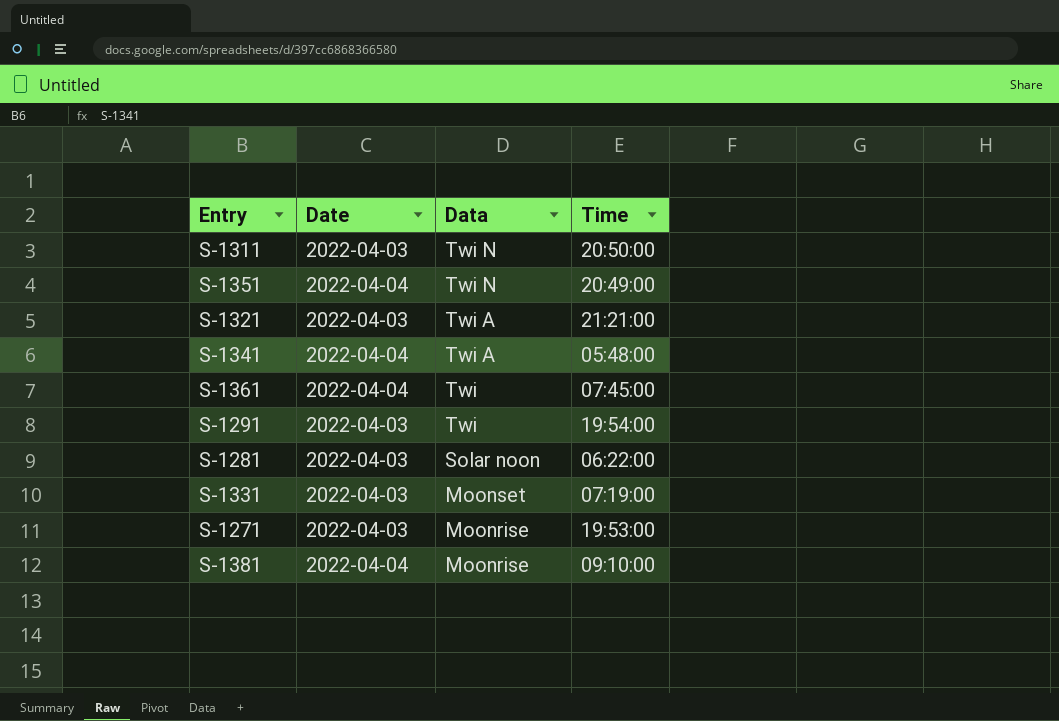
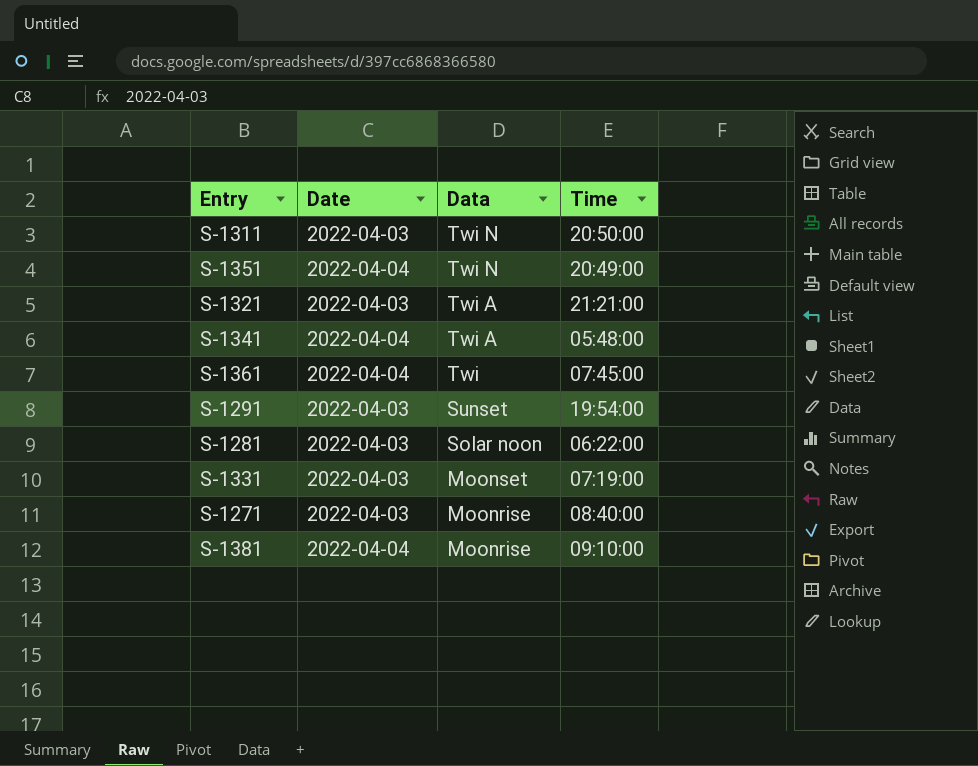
S-1291 | Data: Twi -> Sunset
S-1271 | Time: 19:53:00 -> 08:40:00

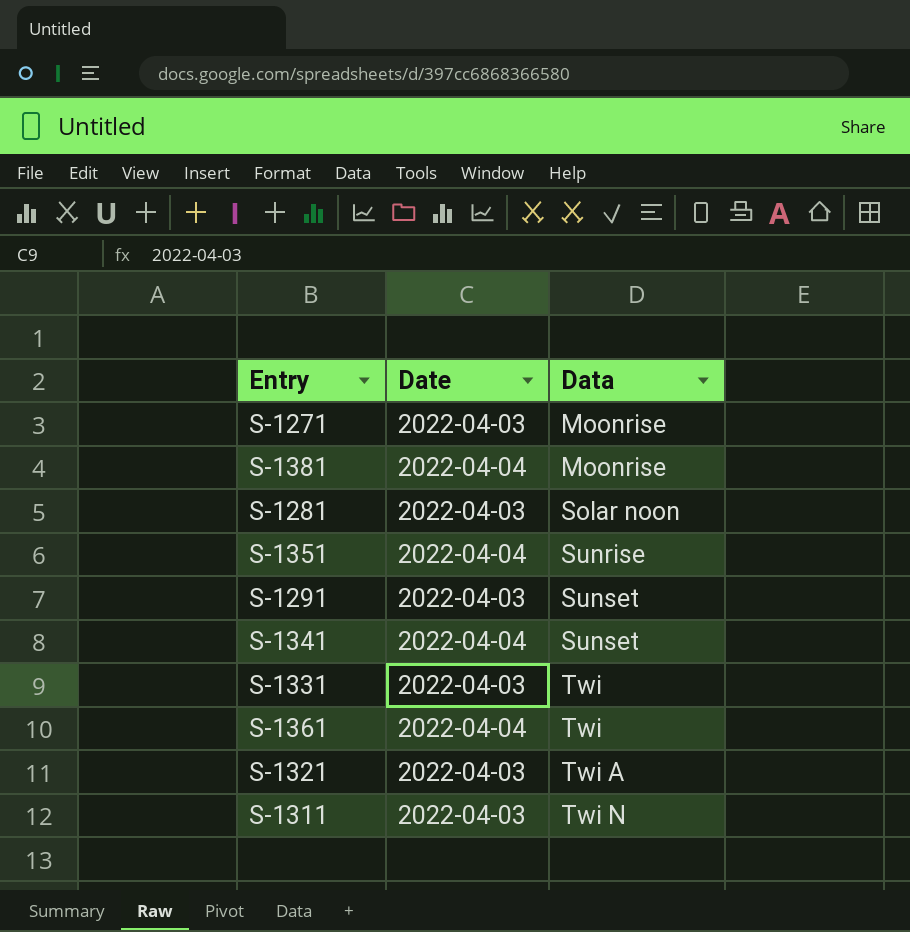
row order: Data descending -> Data ascending
column Time | position: 4 -> none
S-1351 | Data: Twi N -> Sunrise
S-1341 | Data: Twi A -> Sunset
S-1331 | Data: Moonset -> Twi

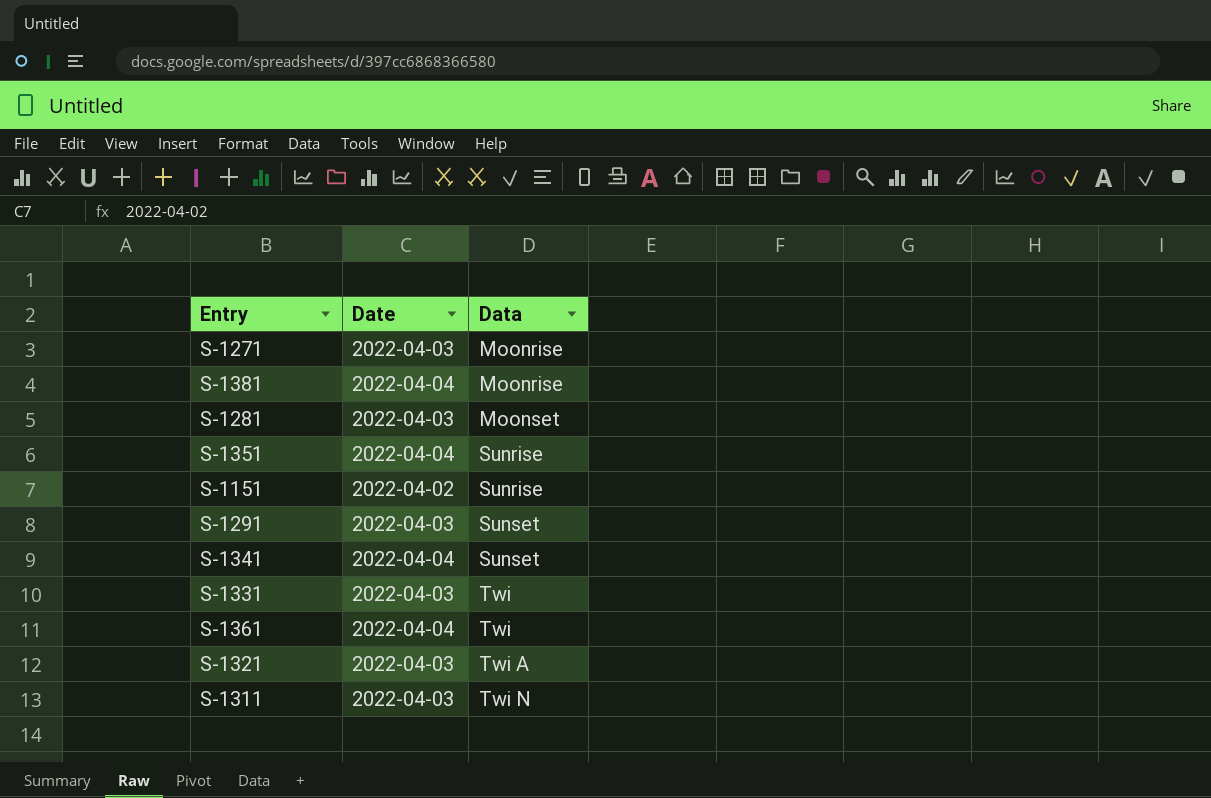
S-1281 | Data: Solar noon -> Moonset
row S-1151: none -> 2022-04-02 | Sunrise

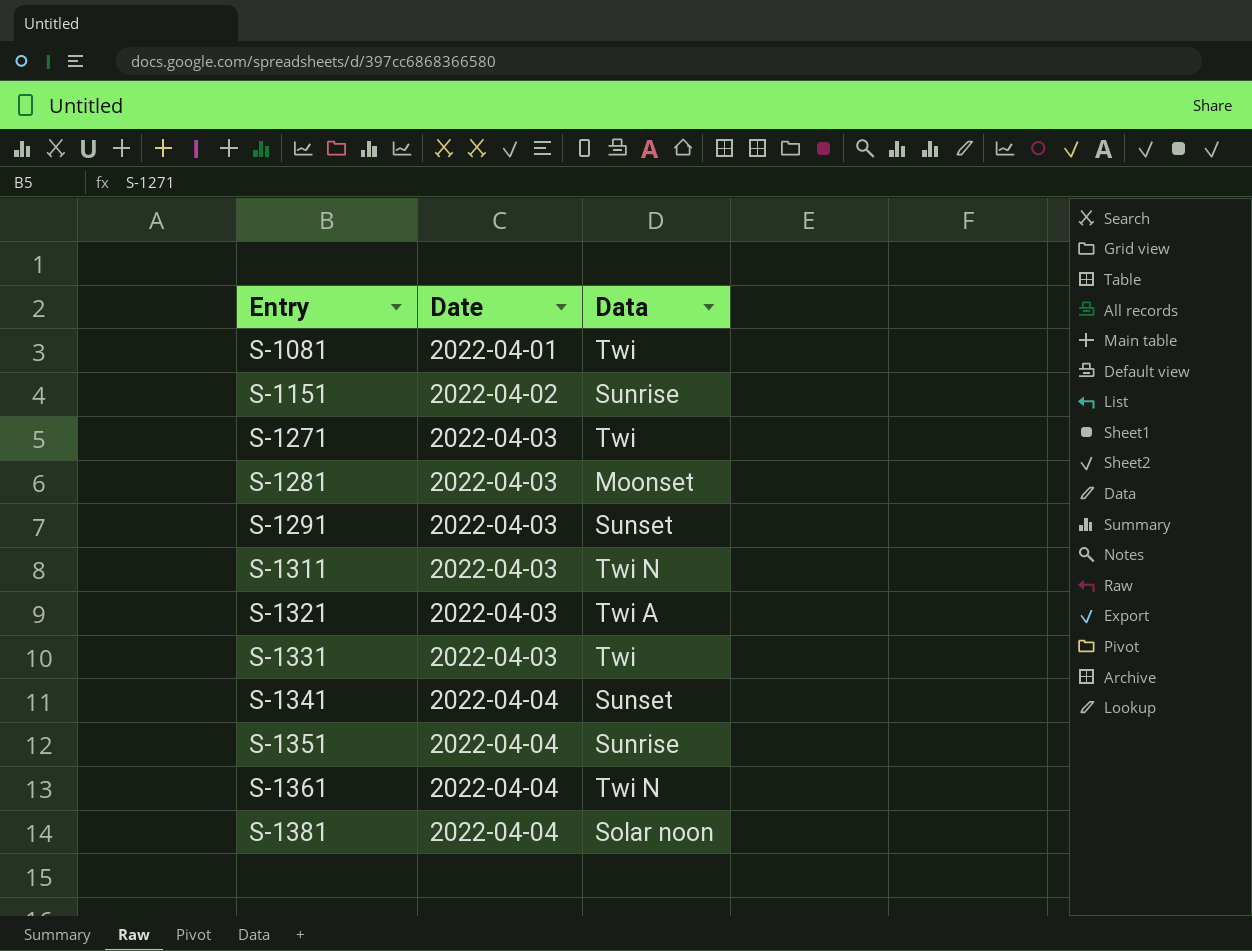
row order: Data ascending -> Entry ascending
row S-1081: none -> 2022-04-01 | Twi
S-1271 | Data: Moonrise -> Twi
S-1361 | Data: Twi -> Twi N
S-1381 | Data: Moonrise -> Solar noon

